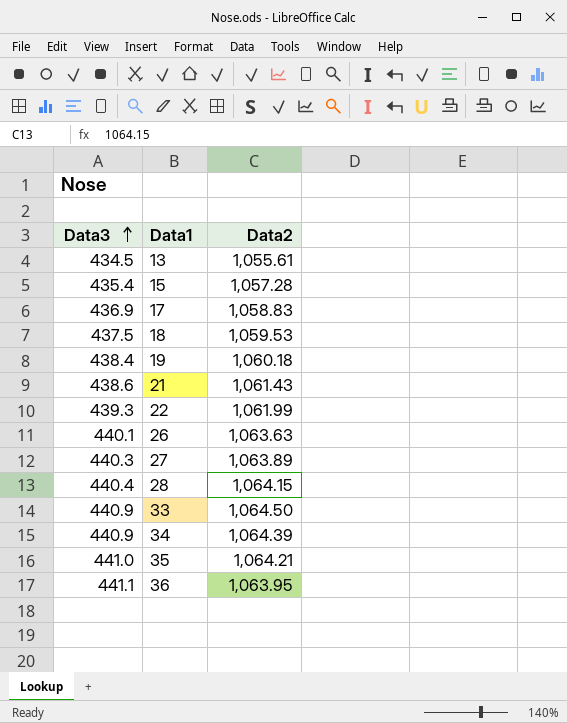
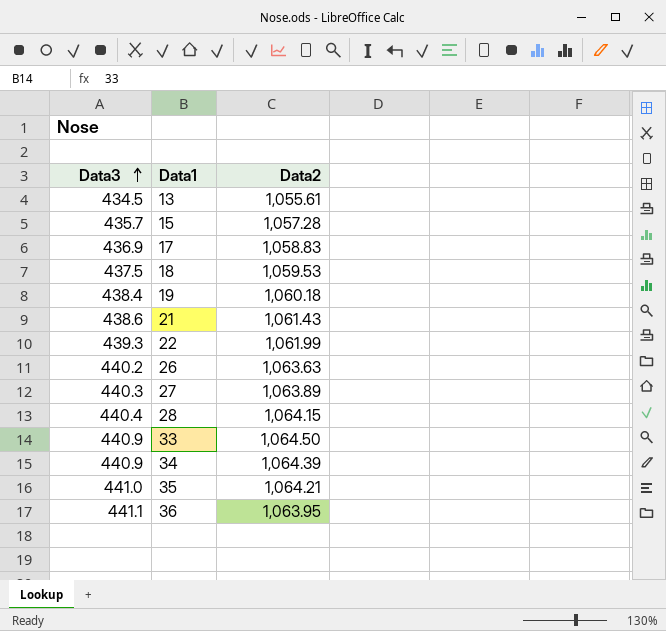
15 | Data3: 435.4 -> 435.7
26 | Data3: 440.1 -> 440.2

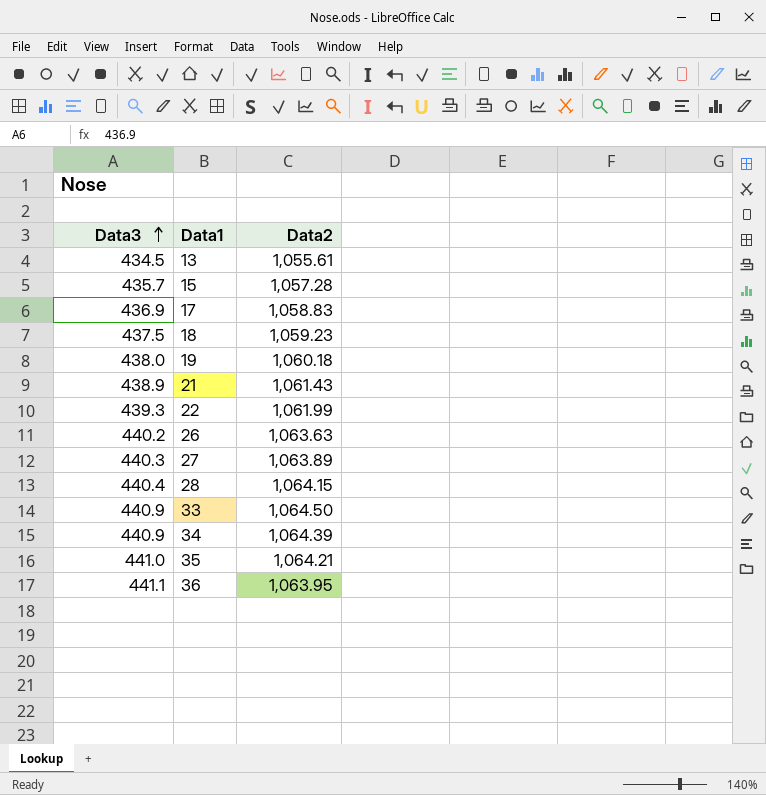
18 | Data2: 1,059.53 -> 1,059.23
19 | Data3: 438.4 -> 438.0
21 | Data3: 438.6 -> 438.9

